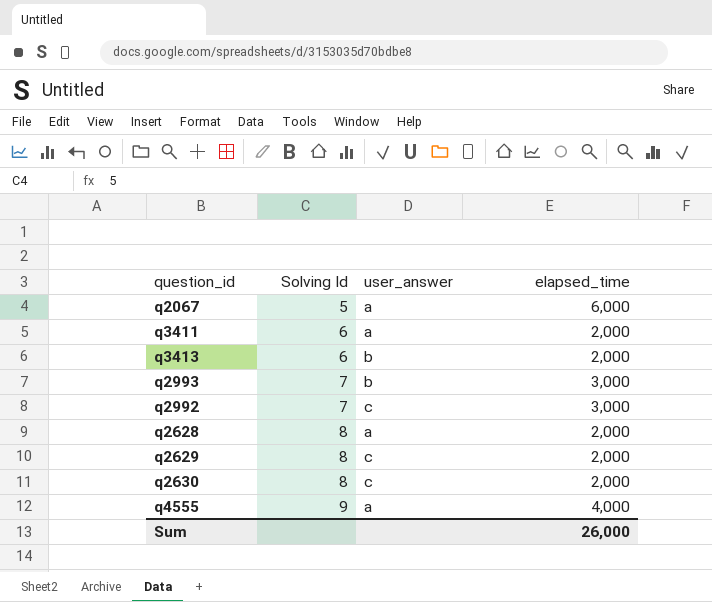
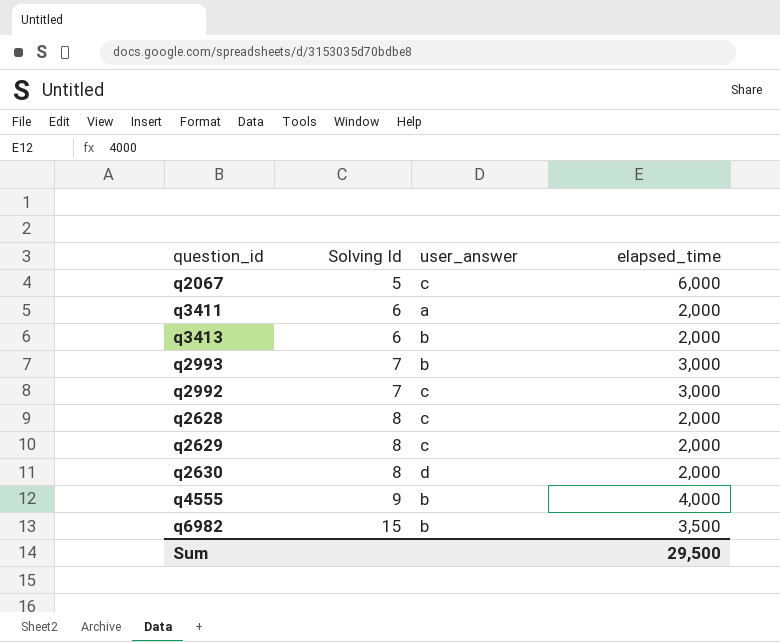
q2067 | user_answer: a -> c
q2628 | user_answer: a -> c
q2630 | user_answer: c -> d
q4555 | user_answer: a -> b
row q6982: none -> 15 | b | 3,500
Sum | elapsed_time: 26,000 -> 29,500

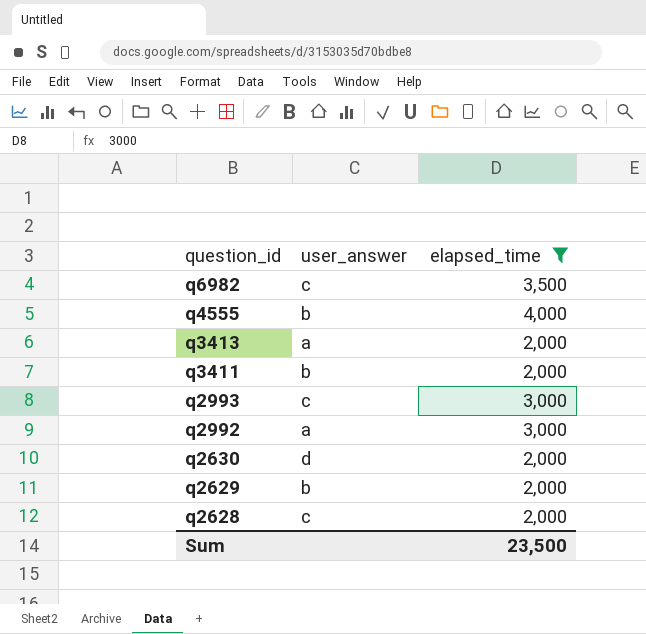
filter: none -> elapsed_time != 6,000
row order: Solving Id ascending -> question_id descending
column Solving Id | position: 2 -> none
q6982 | user_answer: b -> c
q3413 | user_answer: b -> a
q3411 | user_answer: a -> b
q2993 | user_answer: b -> c
q2992 | user_answer: c -> a
q2629 | user_answer: c -> b
Sum | elapsed_time: 29,500 -> 23,500

